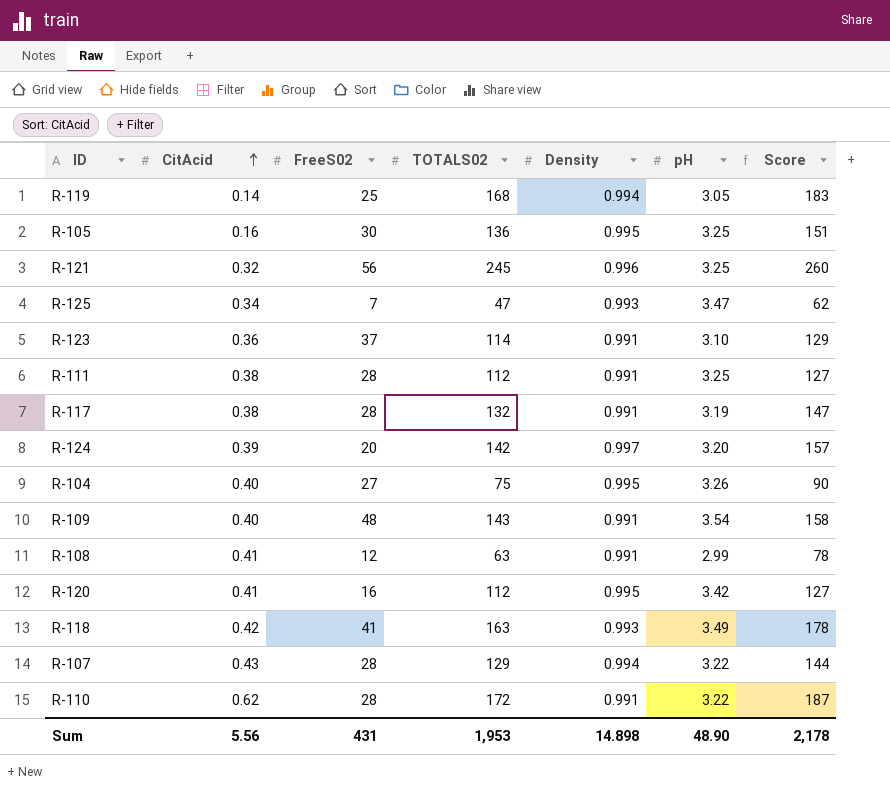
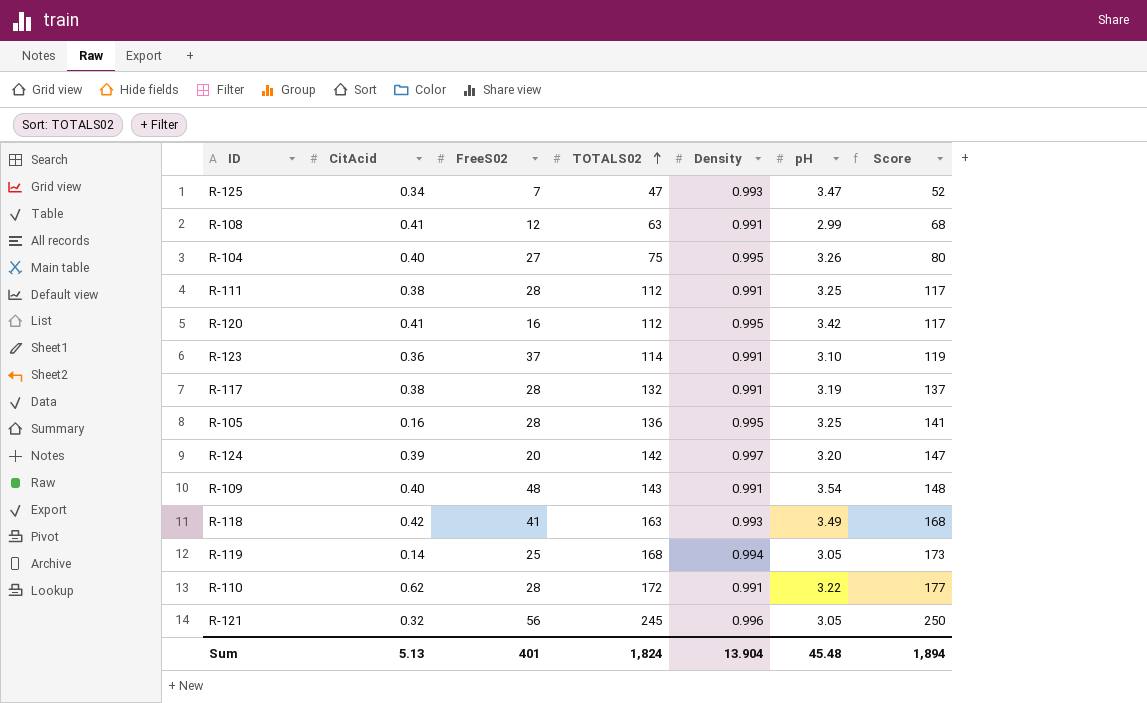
row order: CitAcid ascending -> TOTALS02 ascending
column Score | formula: [TOTALS02] + 15 -> [TOTALS02] + 5
row R-107: 0.43 | 28 | 129 | 0.994 | 3.22 | 144 -> none
R-105 | FreeS02: 30 -> 28
R-121 | pH: 3.25 -> 3.05
Sum | CitAcid: 5.56 -> 5.13
Sum | FreeS02: 431 -> 401
Sum | TOTALS02: 1,953 -> 1,824
Sum | Density: 14.898 -> 13.904
Sum | pH: 48.90 -> 45.48
Sum | Score: 2,178 -> 1,894

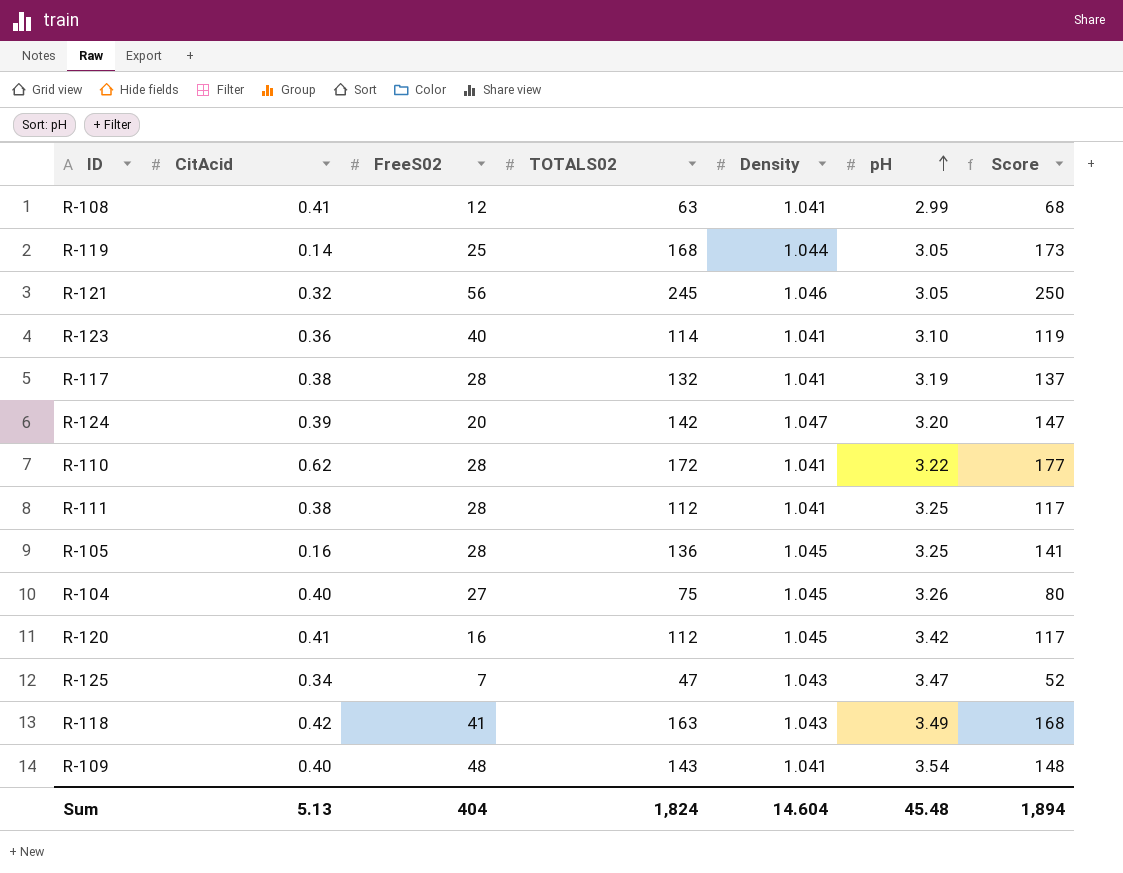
row order: TOTALS02 ascending -> pH ascending
R-108 | Density: 0.991 -> 1.041
R-119 | Density: 0.994 -> 1.044
R-121 | Density: 0.996 -> 1.046
R-123 | FreeS02: 37 -> 40
R-123 | Density: 0.991 -> 1.041
R-117 | Density: 0.991 -> 1.041
R-124 | Density: 0.997 -> 1.047
R-110 | Density: 0.991 -> 1.041
R-111 | Density: 0.991 -> 1.041
R-105 | Density: 0.995 -> 1.045
R-104 | Density: 0.995 -> 1.045
R-120 | Density: 0.995 -> 1.045
R-125 | Density: 0.993 -> 1.043
R-118 | Density: 0.993 -> 1.043
R-109 | Density: 0.991 -> 1.041
Sum | FreeS02: 401 -> 404
Sum | Density: 13.904 -> 14.604

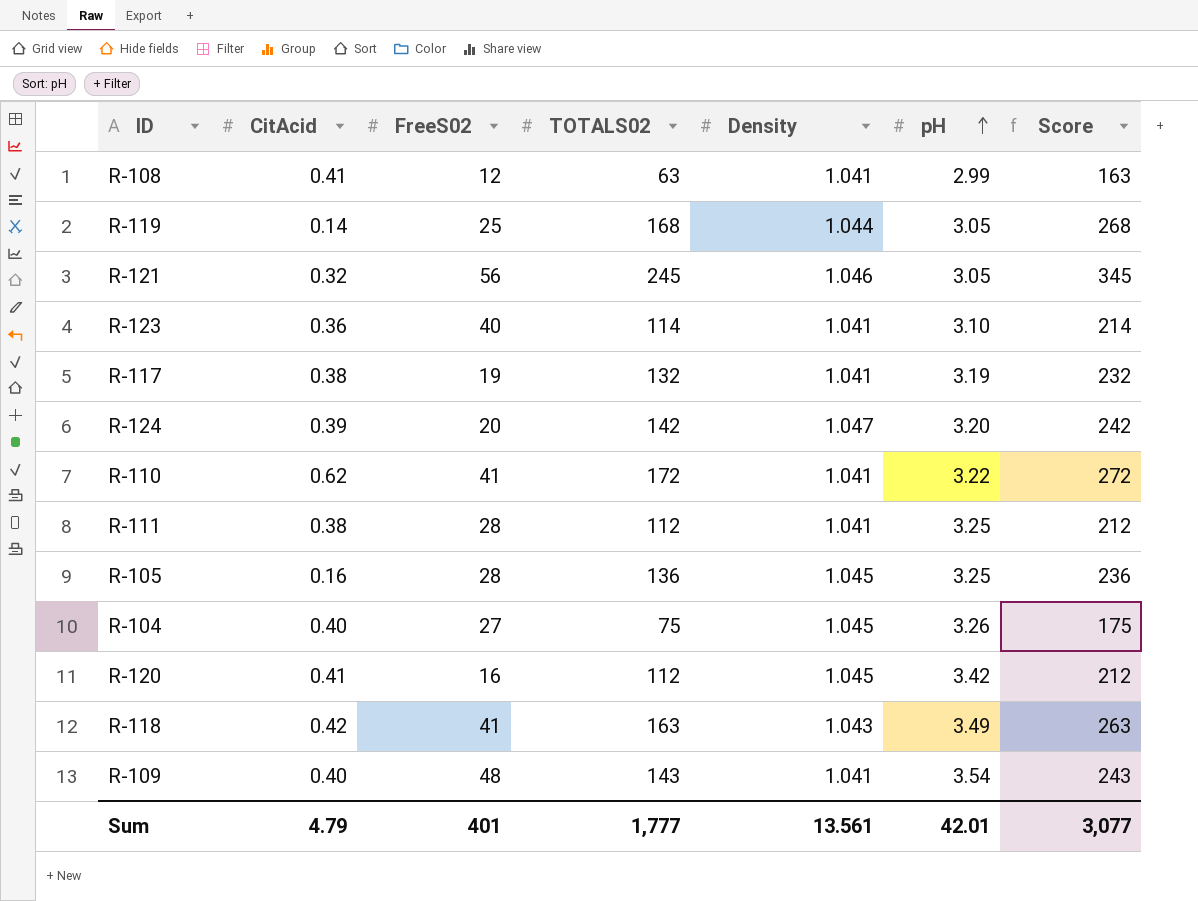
column Score | formula: [TOTALS02] + 5 -> [TOTALS02] + 100
row R-125: 0.34 | 7 | 47 | 1.043 | 3.47 | 52 -> none
R-117 | FreeS02: 28 -> 19
R-110 | FreeS02: 28 -> 41
Sum | CitAcid: 5.13 -> 4.79
Sum | FreeS02: 404 -> 401
Sum | TOTALS02: 1,824 -> 1,777
Sum | Density: 14.604 -> 13.561
Sum | pH: 45.48 -> 42.01
Sum | Score: 1,894 -> 3,077

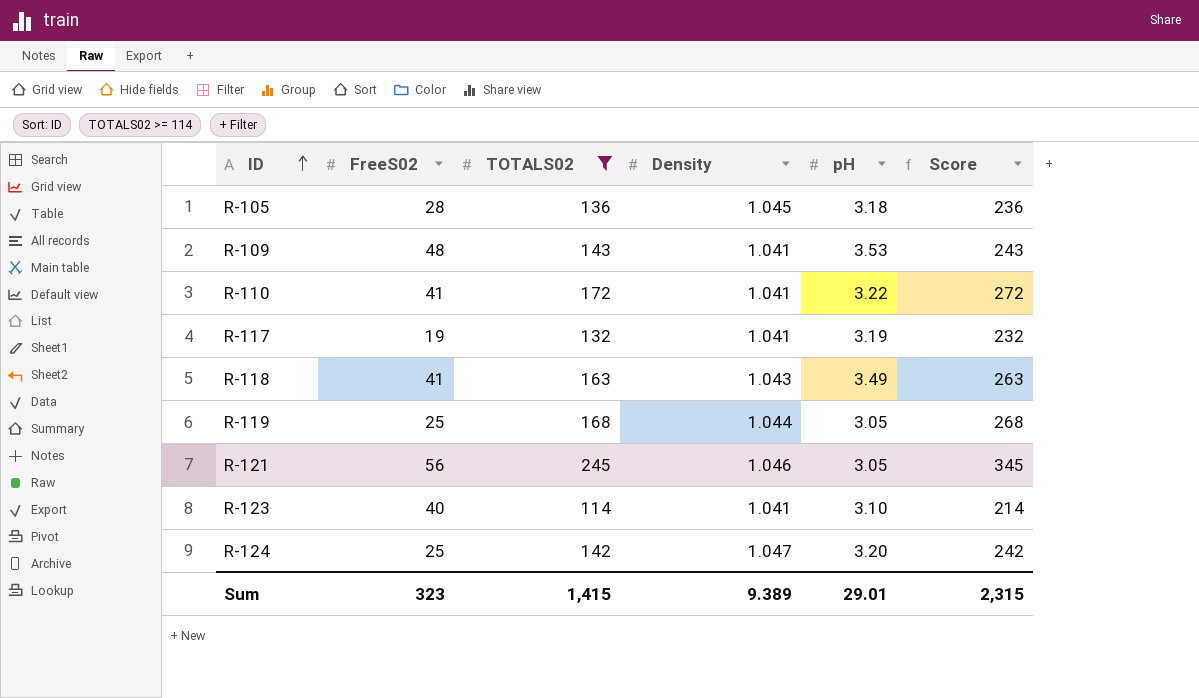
filter: none -> TOTALS02 >= 114
row order: pH ascending -> ID ascending
column CitAcid | position: 2 -> none
R-105 | pH: 3.25 -> 3.18
R-109 | pH: 3.54 -> 3.53
R-124 | FreeS02: 20 -> 25
Sum | FreeS02: 401 -> 323
Sum | TOTALS02: 1,777 -> 1,415
Sum | Density: 13.561 -> 9.389
Sum | pH: 42.01 -> 29.01
Sum | Score: 3,077 -> 2,315

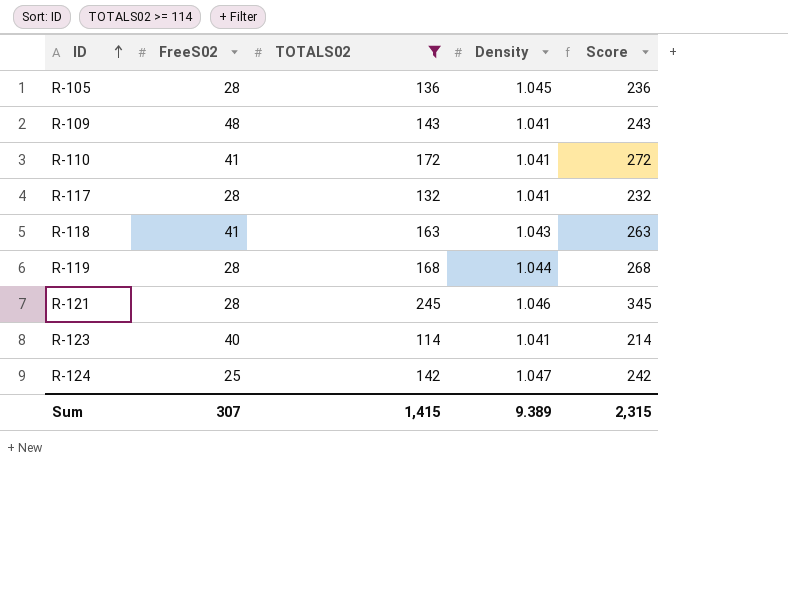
column pH | position: 5 -> none
R-117 | FreeS02: 19 -> 28
R-119 | FreeS02: 25 -> 28
R-121 | FreeS02: 56 -> 28
Sum | FreeS02: 323 -> 307

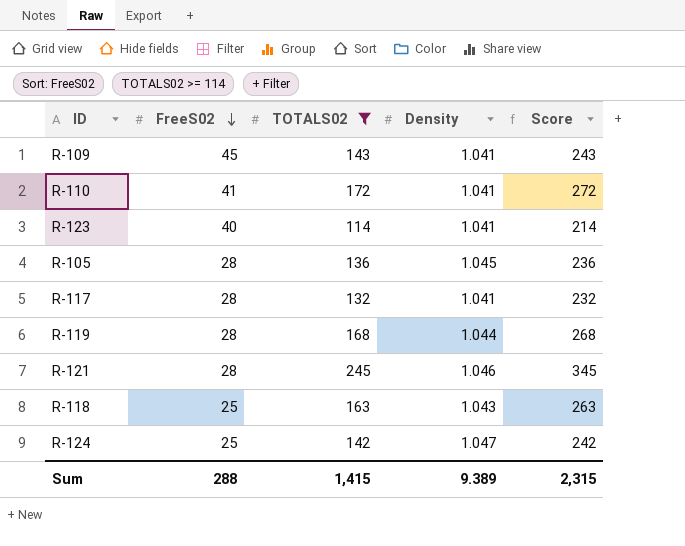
row order: ID ascending -> FreeS02 descending
R-109 | FreeS02: 48 -> 45
R-118 | FreeS02: 41 -> 25
Sum | FreeS02: 307 -> 288

